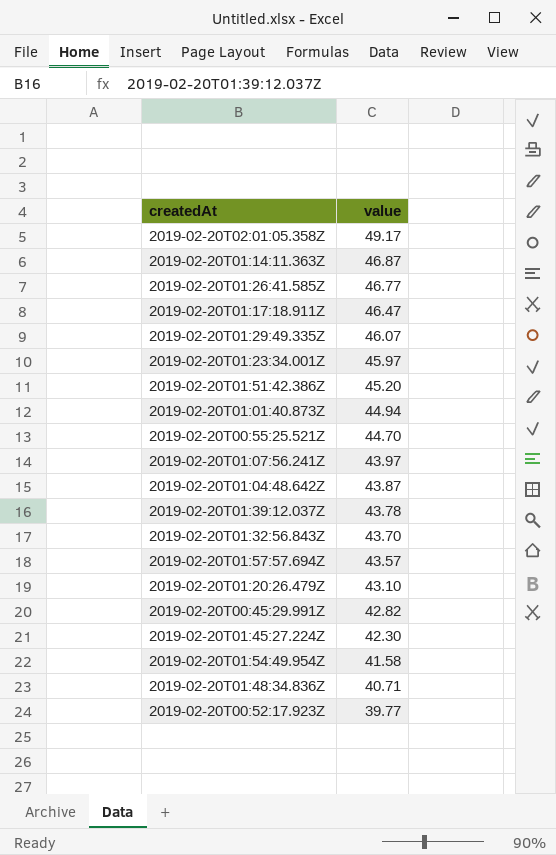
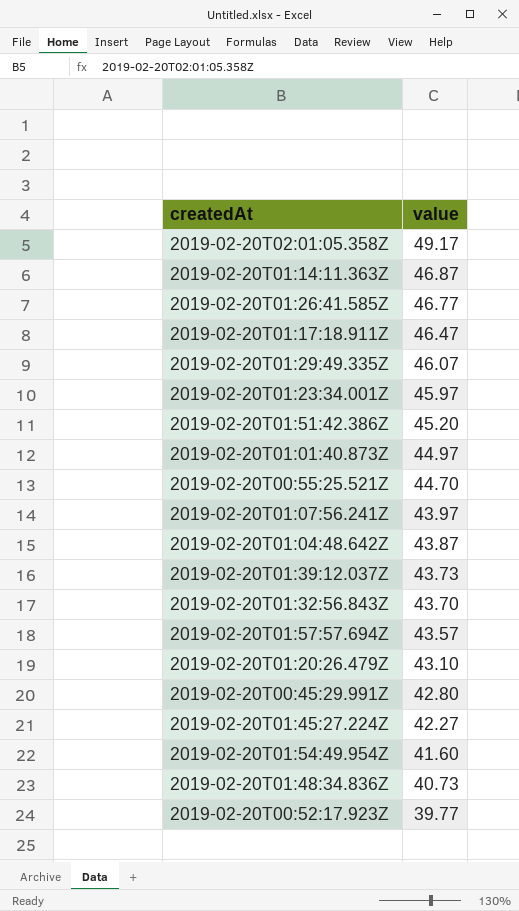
2019-02-20T01:01:40.873Z | value: 44.94 -> 44.97
2019-02-20T01:39:12.037Z | value: 43.78 -> 43.73
2019-02-20T00:45:29.991Z | value: 42.82 -> 42.80
2019-02-20T01:45:27.224Z | value: 42.30 -> 42.27
2019-02-20T01:54:49.954Z | value: 41.58 -> 41.60
2019-02-20T01:48:34.836Z | value: 40.71 -> 40.73

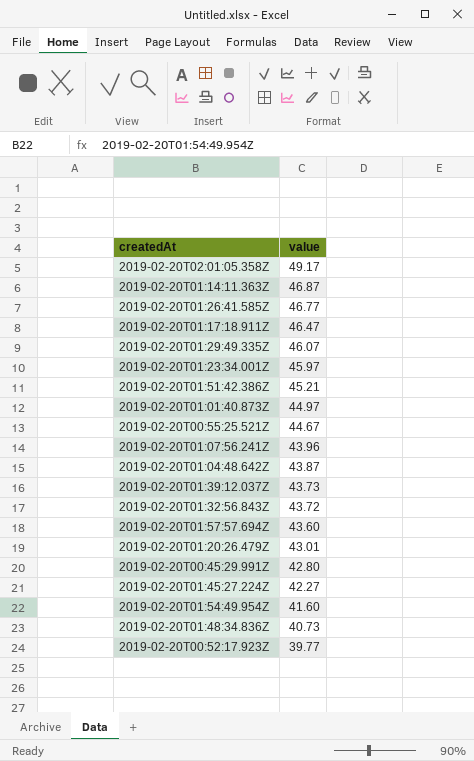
2019-02-20T01:51:42.386Z | value: 45.20 -> 45.21
2019-02-20T00:55:25.521Z | value: 44.70 -> 44.67
2019-02-20T01:07:56.241Z | value: 43.97 -> 43.96
2019-02-20T01:32:56.843Z | value: 43.70 -> 43.72
2019-02-20T01:57:57.694Z | value: 43.57 -> 43.60
2019-02-20T01:20:26.479Z | value: 43.10 -> 43.01

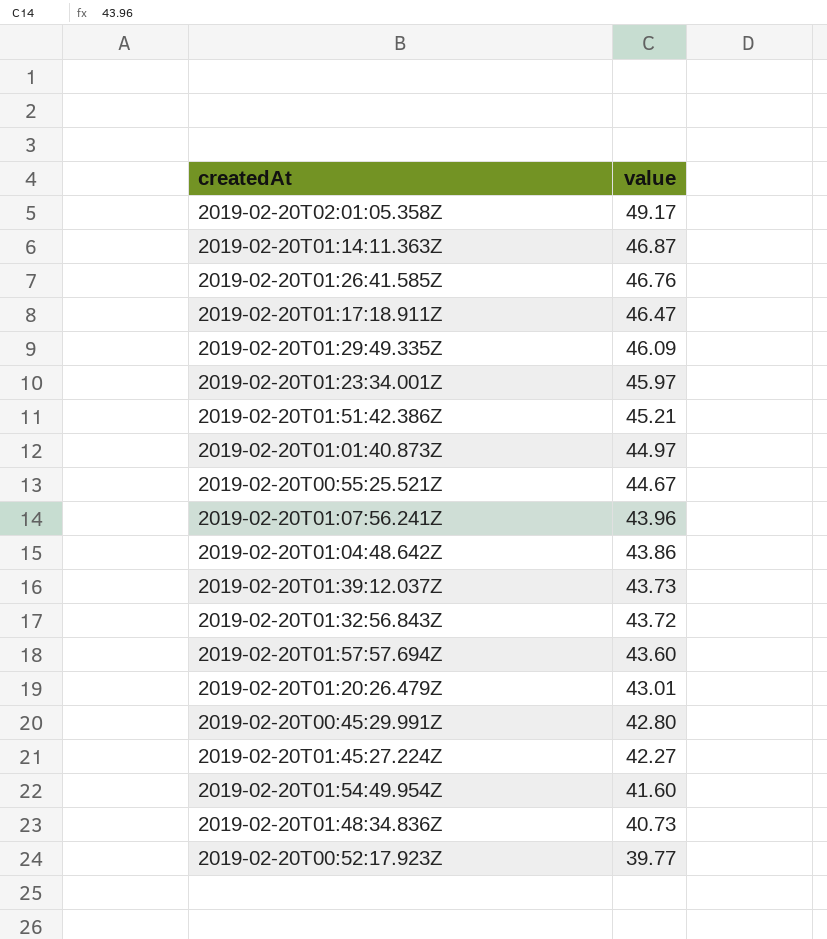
2019-02-20T01:26:41.585Z | value: 46.77 -> 46.76
2019-02-20T01:29:49.335Z | value: 46.07 -> 46.09
2019-02-20T01:04:48.642Z | value: 43.87 -> 43.86

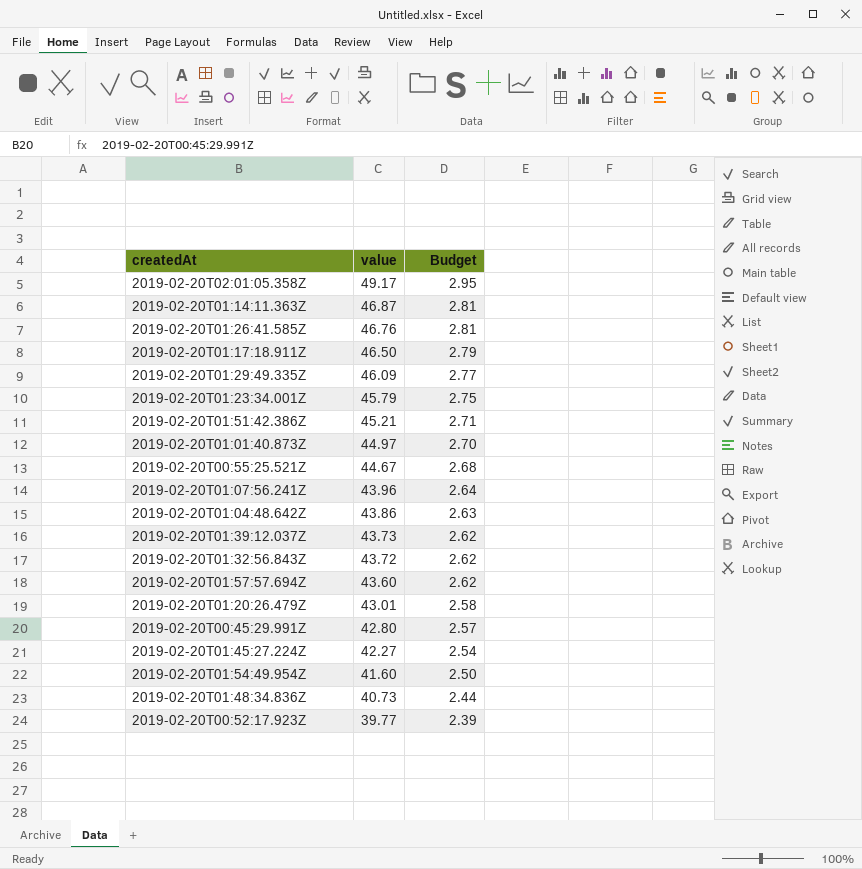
column Budget | formula: none -> [value] * 0.06
2019-02-20T01:17:18.911Z | value: 46.47 -> 46.50
2019-02-20T01:23:34.001Z | value: 45.97 -> 45.79

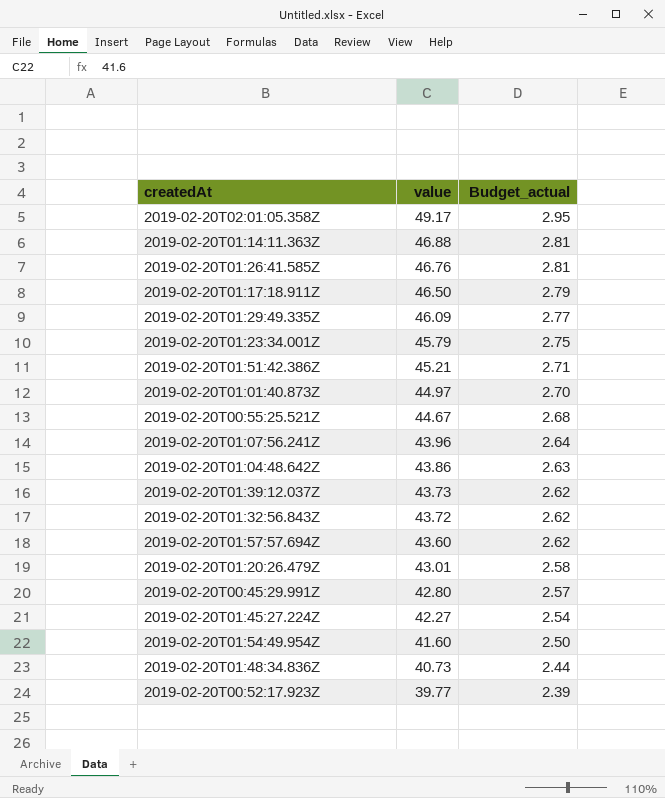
column name: Budget -> Budget_actual
2019-02-20T01:14:11.363Z | value: 46.87 -> 46.88

